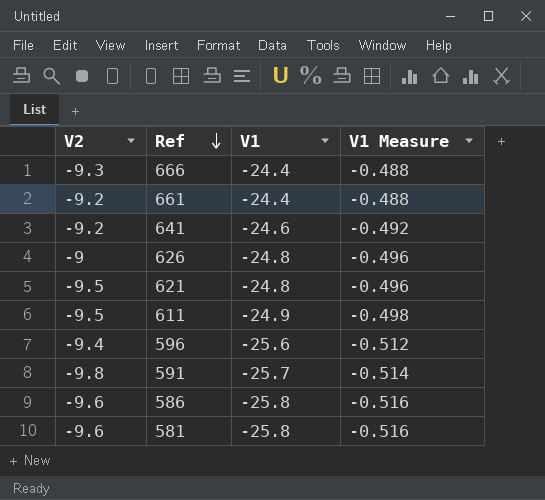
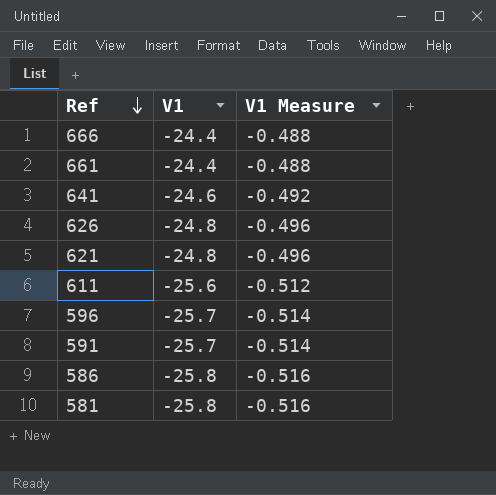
column V2 | position: 1 -> none
611 | V1: -24.9 -> -25.6
611 | V1 Measure: -0.498 -> -0.512
596 | V1: -25.6 -> -25.7
596 | V1 Measure: -0.512 -> -0.514

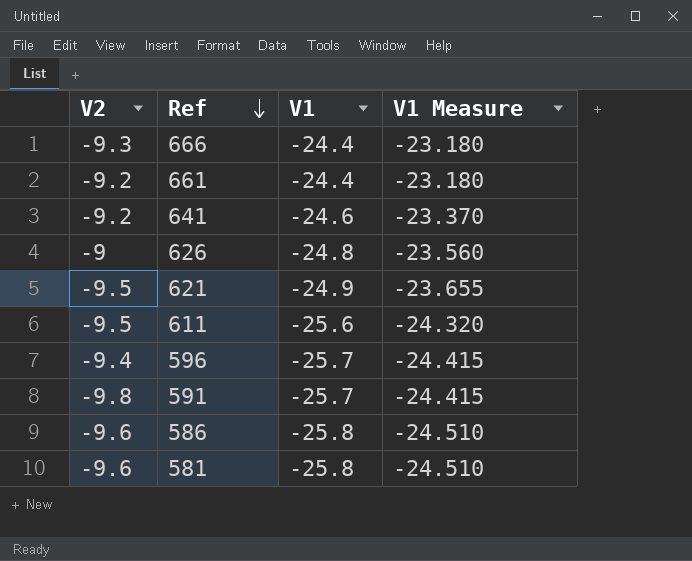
column V2 | position: none -> 1
column V1 Measure | formula: [V1] * 0.02 -> [V1] * 0.95
621 | V1: -24.8 -> -24.9

